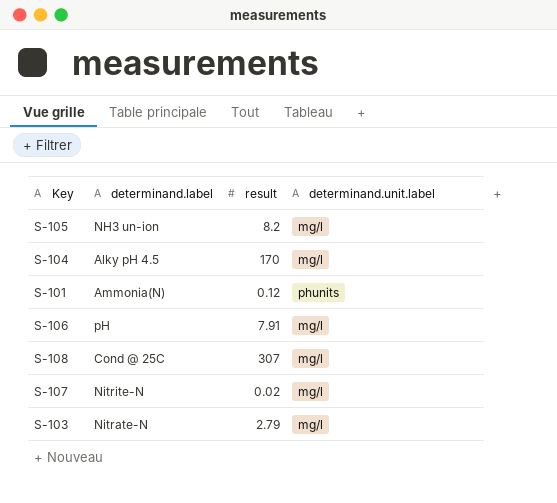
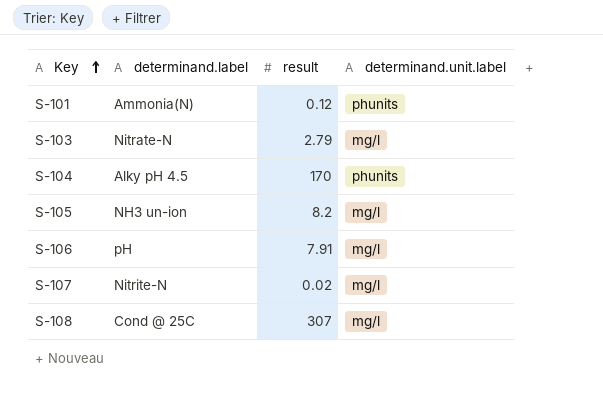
row order: none -> Key ascending
S-104 | determinand.unit.label: mg/l -> phunits

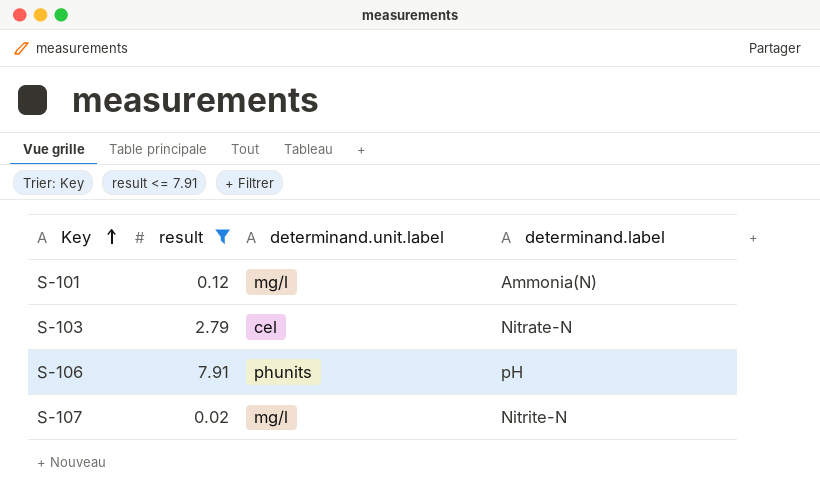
filter: none -> result <= 7.91
column determinand.label | position: 2 -> 4
S-101 | determinand.unit.label: phunits -> mg/l
S-103 | determinand.unit.label: mg/l -> cel
S-106 | determinand.unit.label: mg/l -> phunits

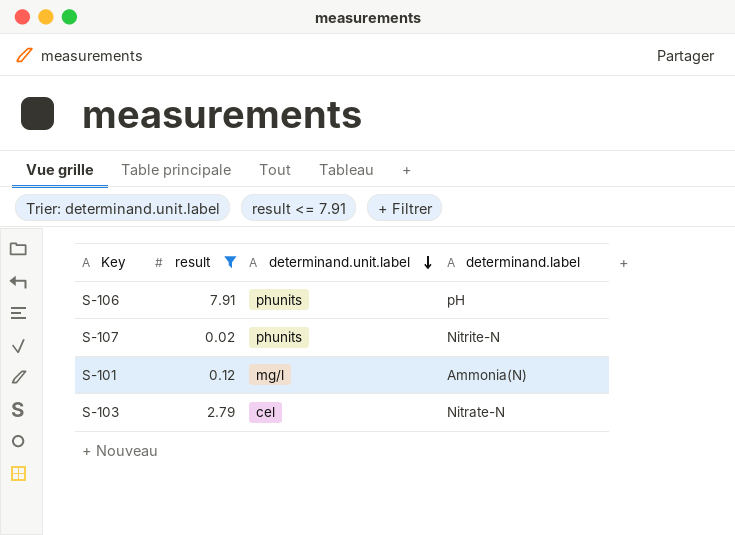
row order: Key ascending -> determinand.unit.label descending
S-107 | determinand.unit.label: mg/l -> phunits

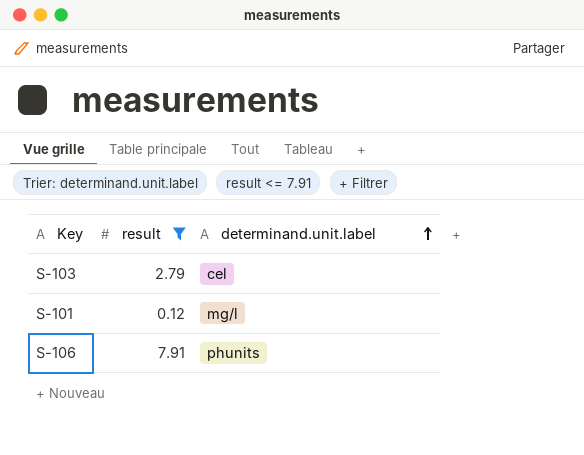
row order: determinand.unit.label descending -> determinand.unit.label ascending
column determinand.label | position: 4 -> none
row S-107: 0.02 | phunits | Nitrite-N -> none

